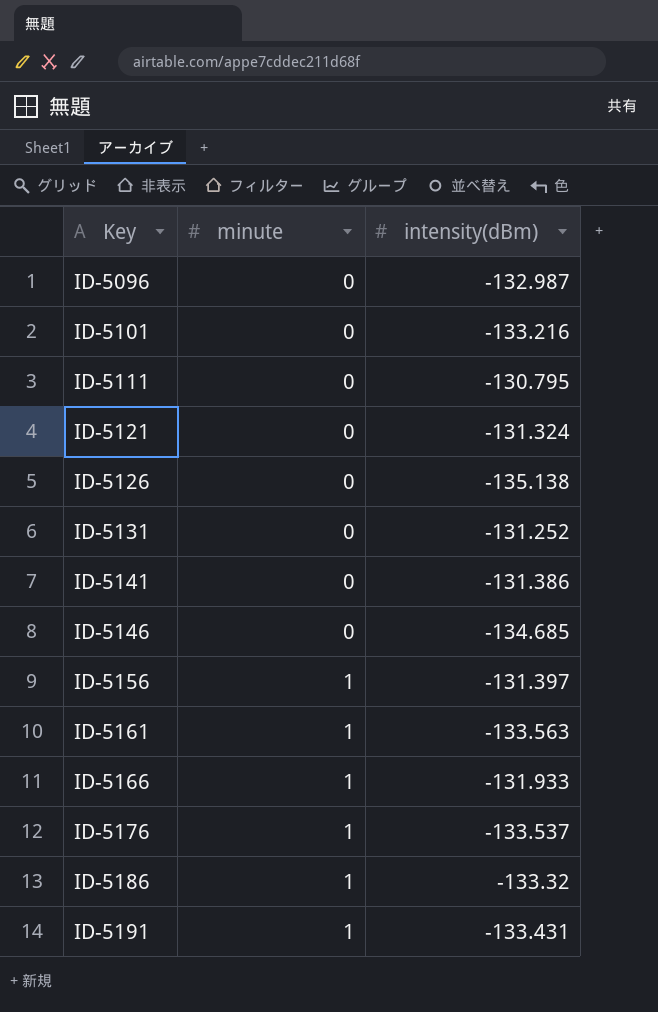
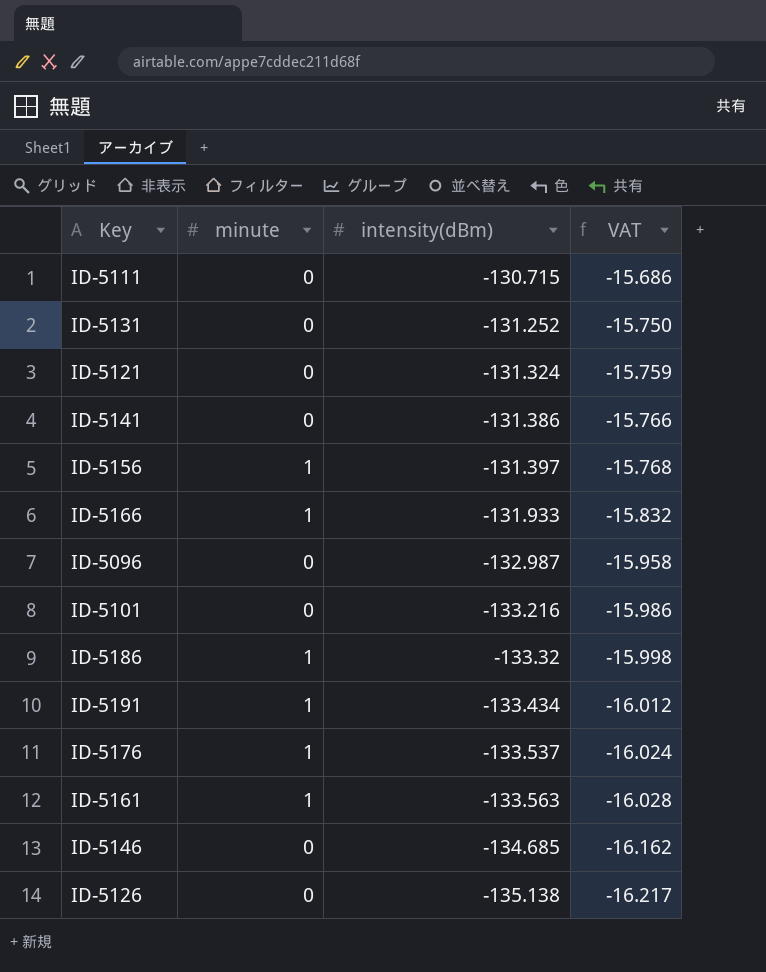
row order: Key ascending -> intensity(dBm) descending
column VAT | formula: none -> [intensity(dBm)] * 0.12
ID-5111 | intensity(dBm): -130.795 -> -130.715
ID-5191 | intensity(dBm): -133.431 -> -133.434

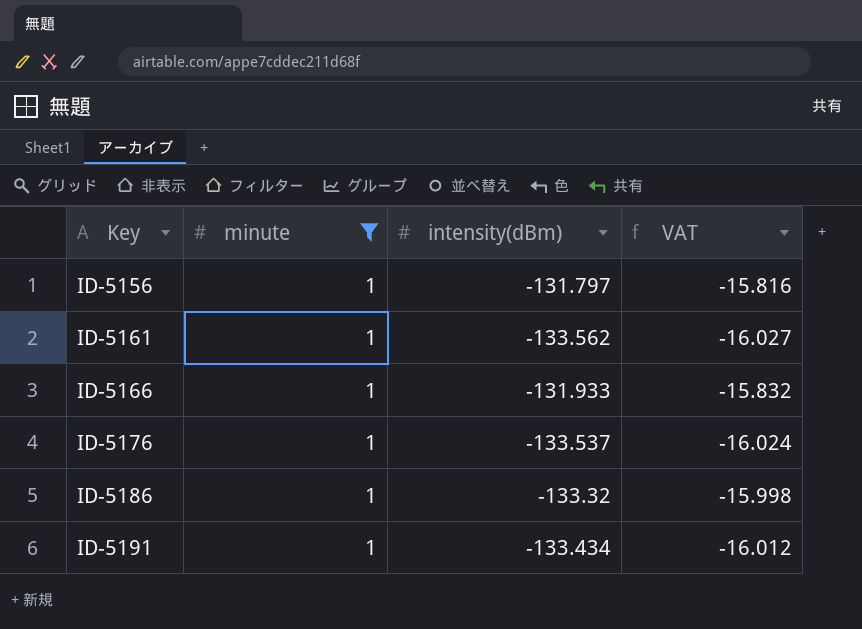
filter: none -> minute = 1
row order: intensity(dBm) descending -> Key ascending
ID-5156 | intensity(dBm): -131.397 -> -131.797
ID-5156 | VAT: -15.768 -> -15.816
ID-5161 | intensity(dBm): -133.563 -> -133.562
ID-5161 | VAT: -16.028 -> -16.027

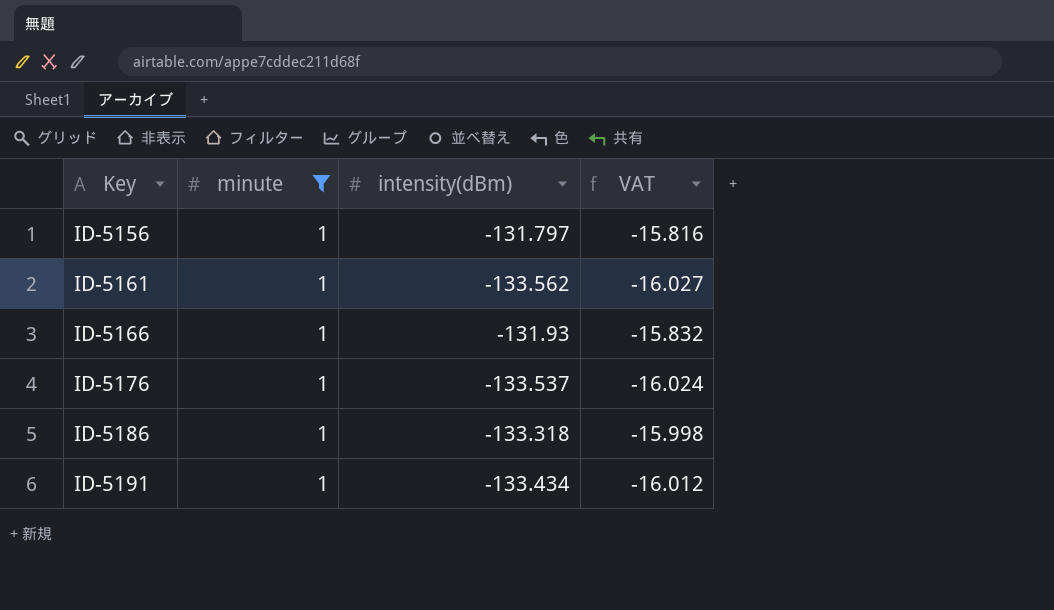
ID-5166 | intensity(dBm): -131.933 -> -131.93
ID-5186 | intensity(dBm): -133.32 -> -133.318

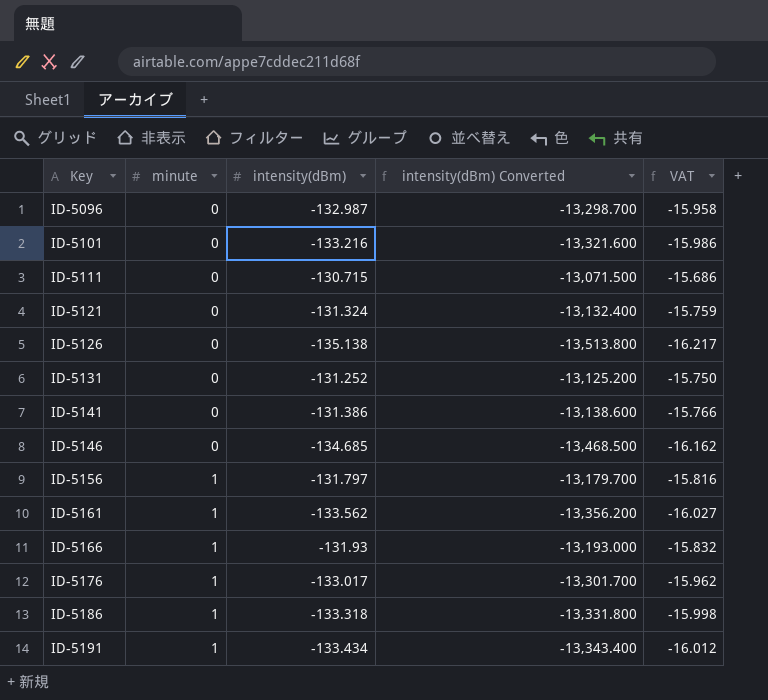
filter: minute = 1 -> none
column intensity(dBm) Converted | formula: none -> [intensity(dBm)] * 100
ID-5176 | intensity(dBm): -133.537 -> -133.017
ID-5176 | VAT: -16.024 -> -15.962

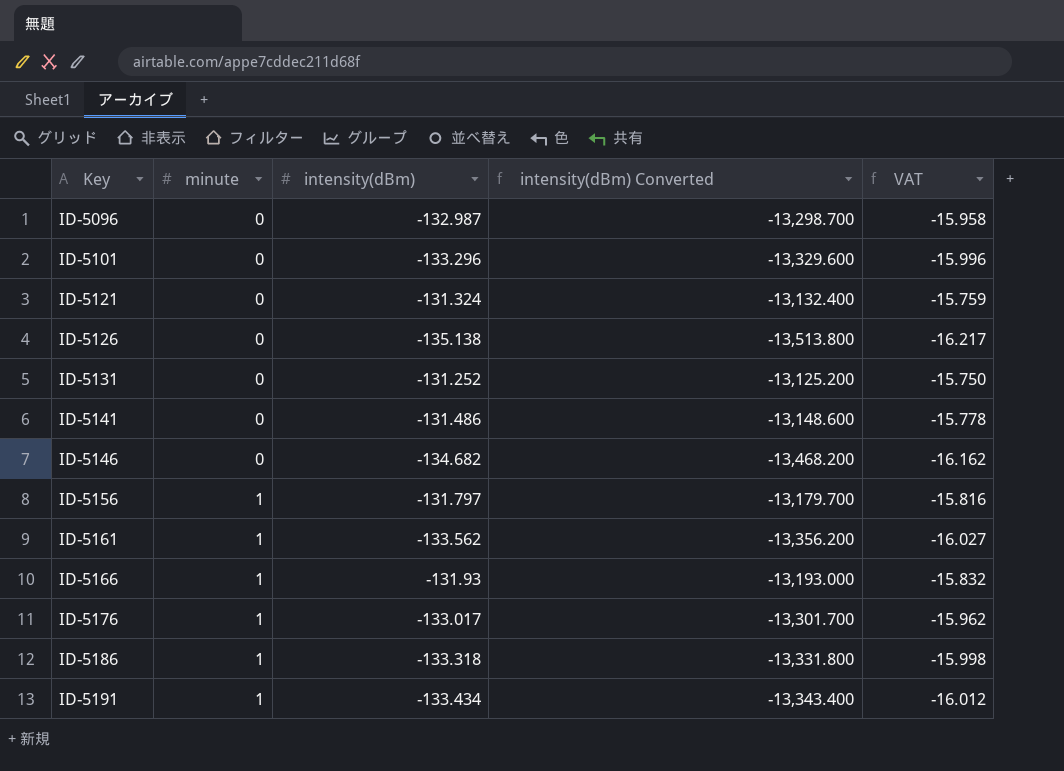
row ID-5111: 0 | -130.715 | -13,071.500 | -15.686 -> none
ID-5101 | intensity(dBm): -133.216 -> -133.296
ID-5101 | intensity(dBm) Converted: -13,321.600 -> -13,329.600
ID-5101 | VAT: -15.986 -> -15.996
ID-5141 | intensity(dBm): -131.386 -> -131.486
ID-5141 | intensity(dBm) Converted: -13,138.600 -> -13,148.600
ID-5141 | VAT: -15.766 -> -15.778
ID-5146 | intensity(dBm): -134.685 -> -134.682
ID-5146 | intensity(dBm) Converted: -13,468.500 -> -13,468.200

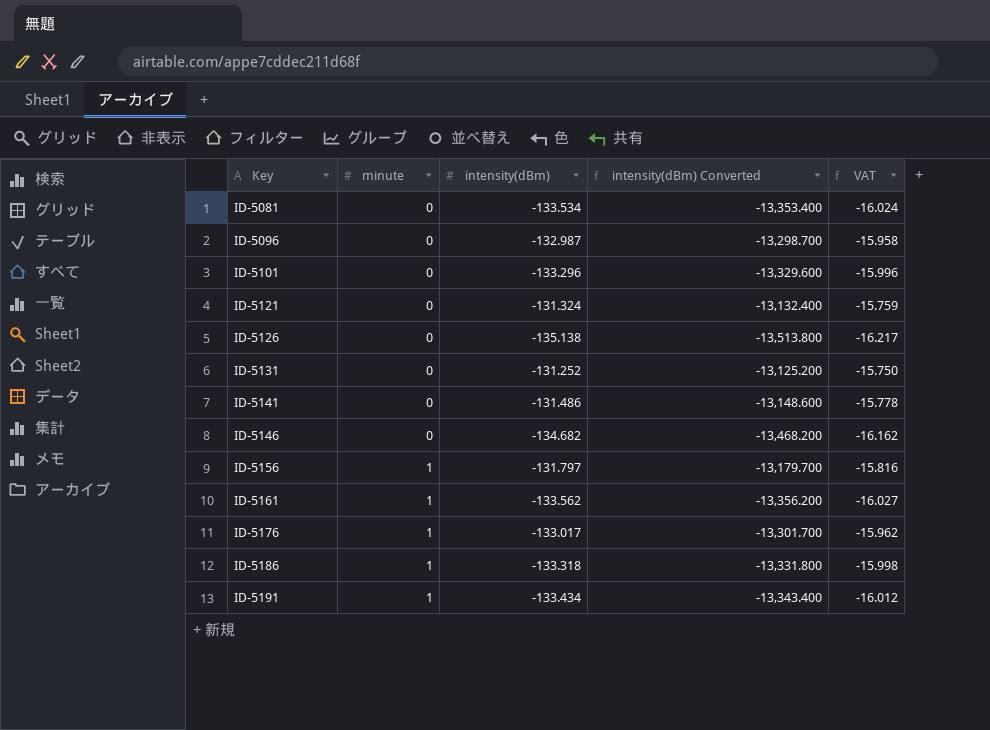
row ID-5166: 1 | -131.93 | -13,193.000 | -15.832 -> none
row ID-5081: none -> 0 | -133.534 | -13,353.400 | -16.024

